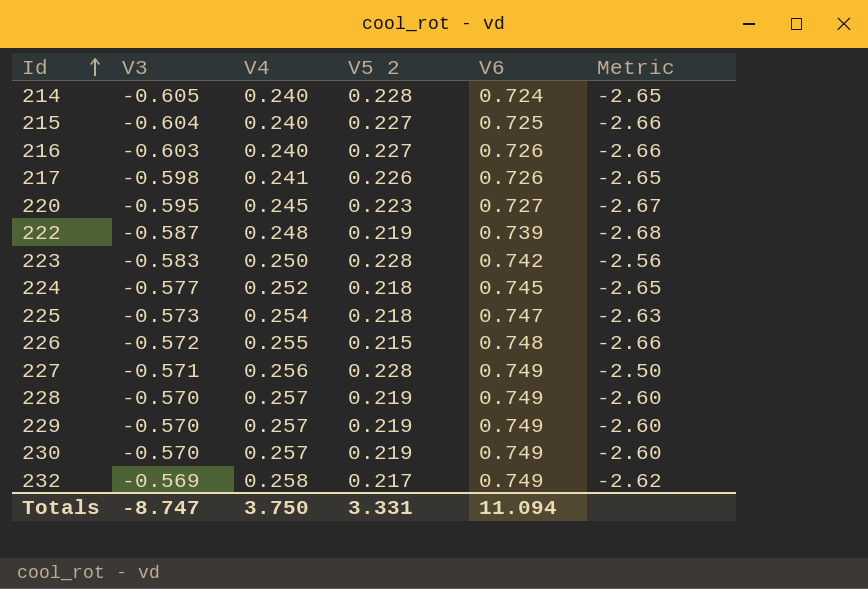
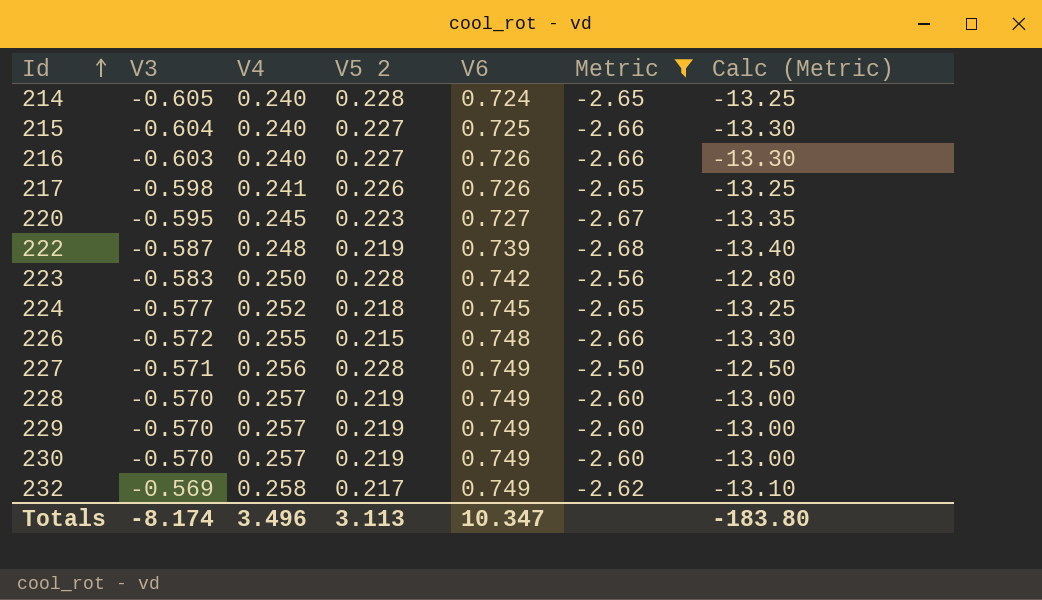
filter: none -> Metric != -2.63
column Calc (Metric) | formula: none -> [Metric] * 5
Totals | V3: -8.747 -> -8.174
Totals | V4: 3.750 -> 3.496
Totals | V5 2: 3.331 -> 3.113
Totals | V6: 11.094 -> 10.347

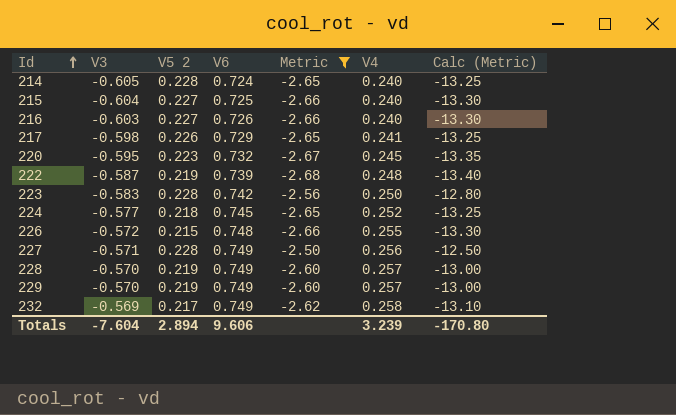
column V4 | position: 3 -> 6
row 230: -0.570 | 0.257 | 0.219 | 0.749 | -2.60 | -13.00 -> none
217 | V6: 0.726 -> 0.729
220 | V6: 0.727 -> 0.732
Totals | V3: -8.174 -> -7.604
Totals | V5 2: 3.113 -> 2.894
Totals | V6: 10.347 -> 9.606
Totals | V4: 3.496 -> 3.239
Totals | Calc (Metric): -183.80 -> -170.80

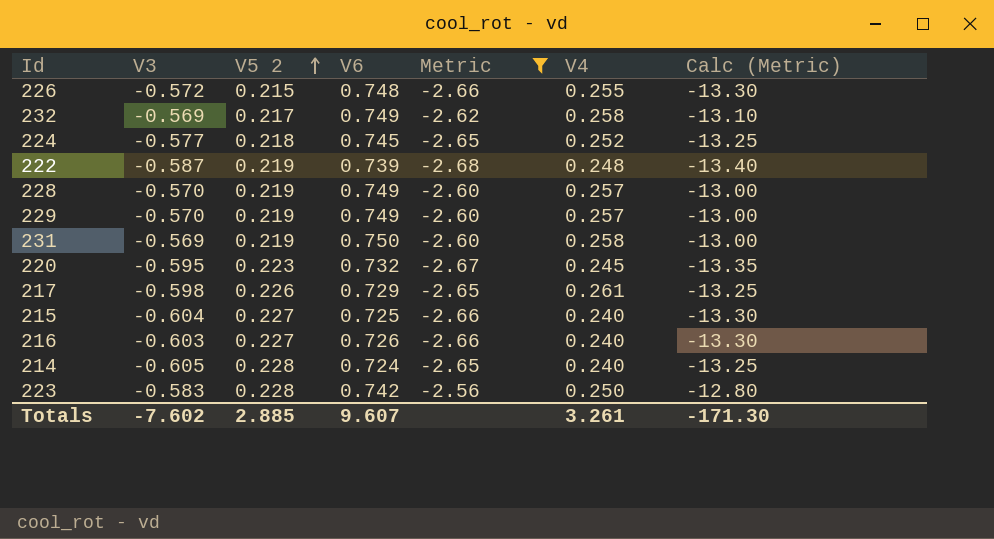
row order: Id ascending -> V5 2 ascending
row 227: -0.571 | 0.228 | 0.749 | -2.50 | 0.256 | -12.50 -> none
row 231: none -> -0.569 | 0.219 | 0.750 | -2.60 | 0.258 | -13.00
217 | V4: 0.241 -> 0.261
Totals | V3: -7.604 -> -7.602
Totals | V5 2: 2.894 -> 2.885
Totals | V6: 9.606 -> 9.607
Totals | V4: 3.239 -> 3.261
Totals | Calc (Metric): -170.80 -> -171.30

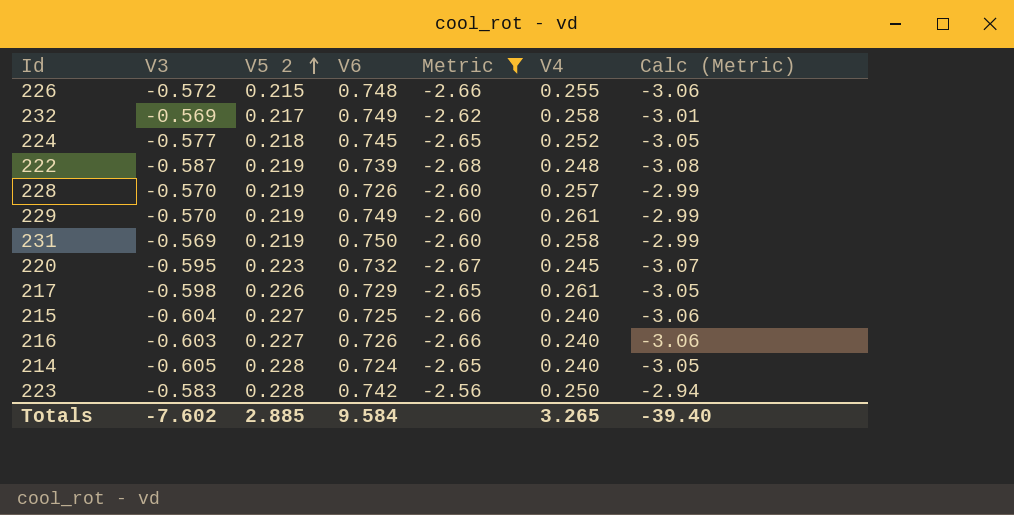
column Calc (Metric) | formula: [Metric] * 5 -> [Metric] * 1.15
228 | V6: 0.749 -> 0.726
229 | V4: 0.257 -> 0.261
Totals | V6: 9.607 -> 9.584
Totals | V4: 3.261 -> 3.265
Totals | Calc (Metric): -171.30 -> -39.40

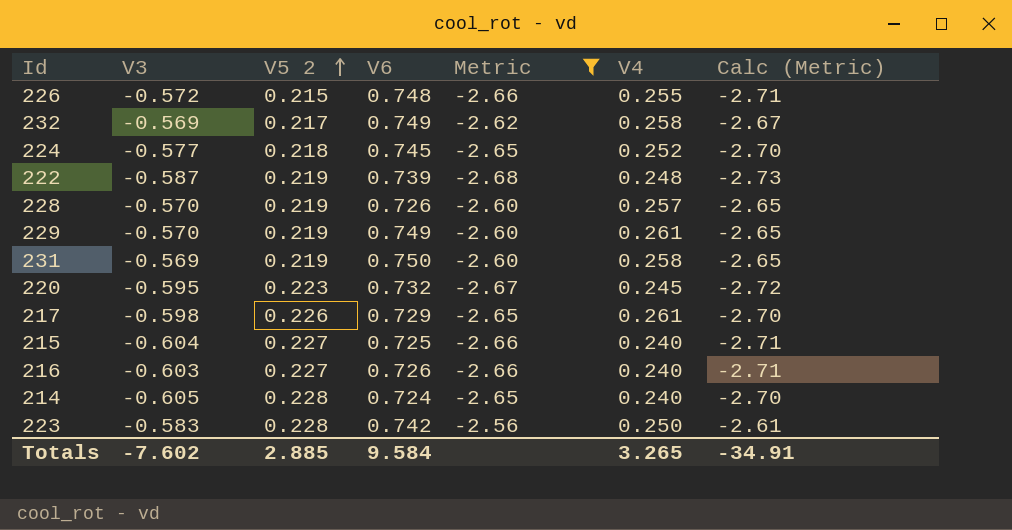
column Calc (Metric) | formula: [Metric] * 1.15 -> [Metric] * 1.02
Totals | Calc (Metric): -39.40 -> -34.91

